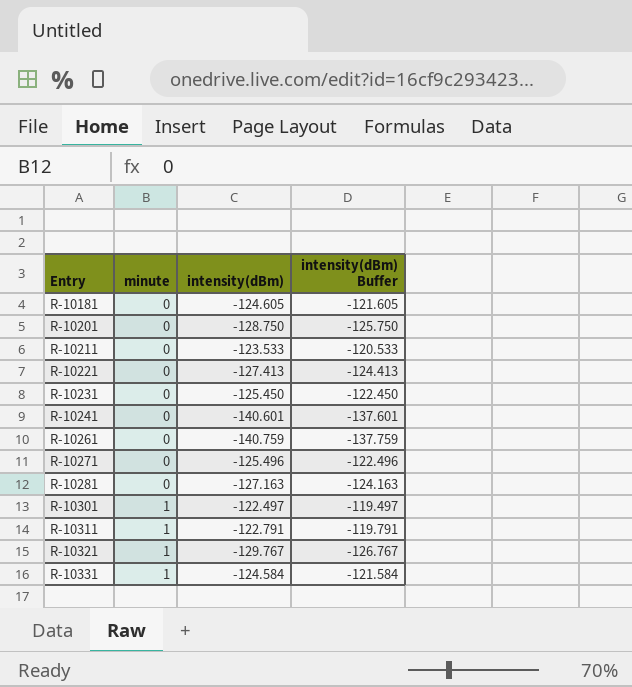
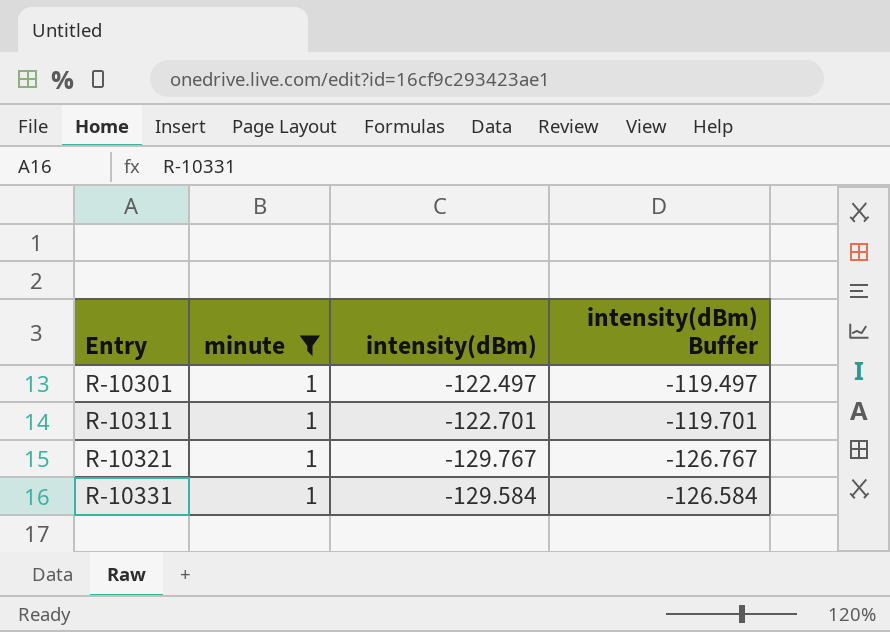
filter: none -> minute = 1
R-10311 | intensity(dBm): -122.791 -> -122.701
R-10311 | intensity(dBm) Buffer: -119.791 -> -119.701
R-10331 | intensity(dBm): -124.584 -> -129.584
R-10331 | intensity(dBm) Buffer: -121.584 -> -126.584

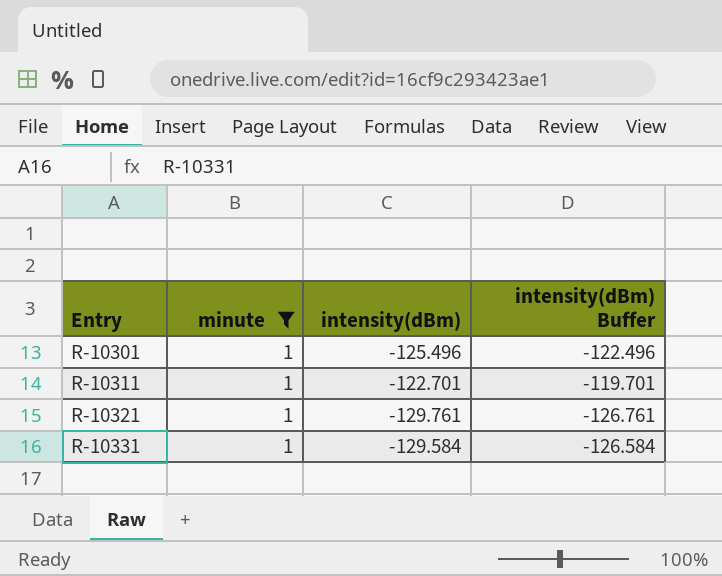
R-10301 | intensity(dBm): -122.497 -> -125.496
R-10301 | intensity(dBm) Buffer: -119.497 -> -122.496
R-10321 | intensity(dBm): -129.767 -> -129.761
R-10321 | intensity(dBm) Buffer: -126.767 -> -126.761

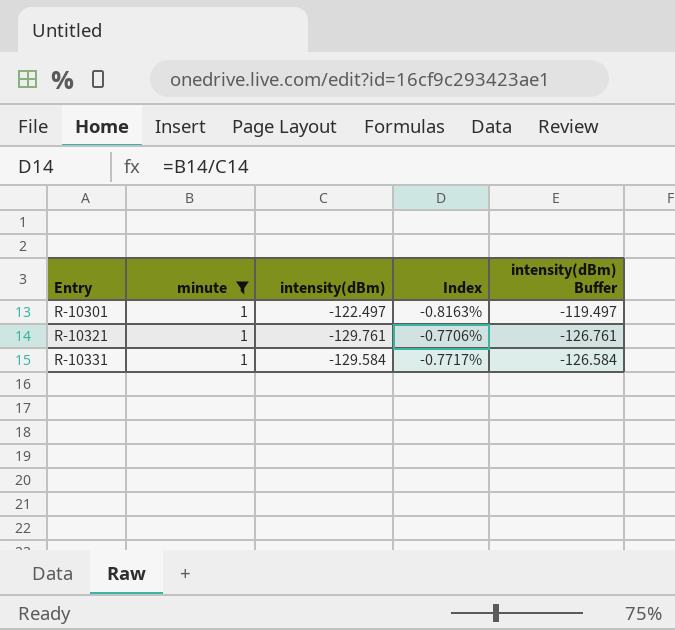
column Index | formula: none -> [minute] / [intensity(dBm)]
row R-10311: 1 | -122.701 | -119.701 -> none
R-10301 | intensity(dBm): -125.496 -> -122.497
R-10301 | intensity(dBm) Buffer: -122.496 -> -119.497

